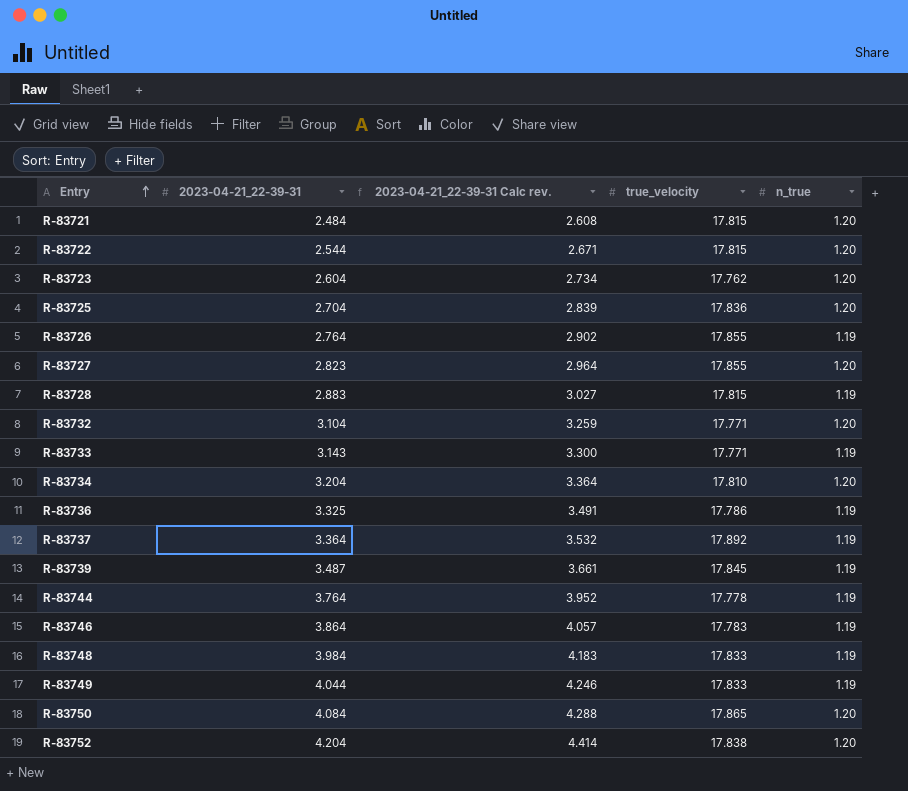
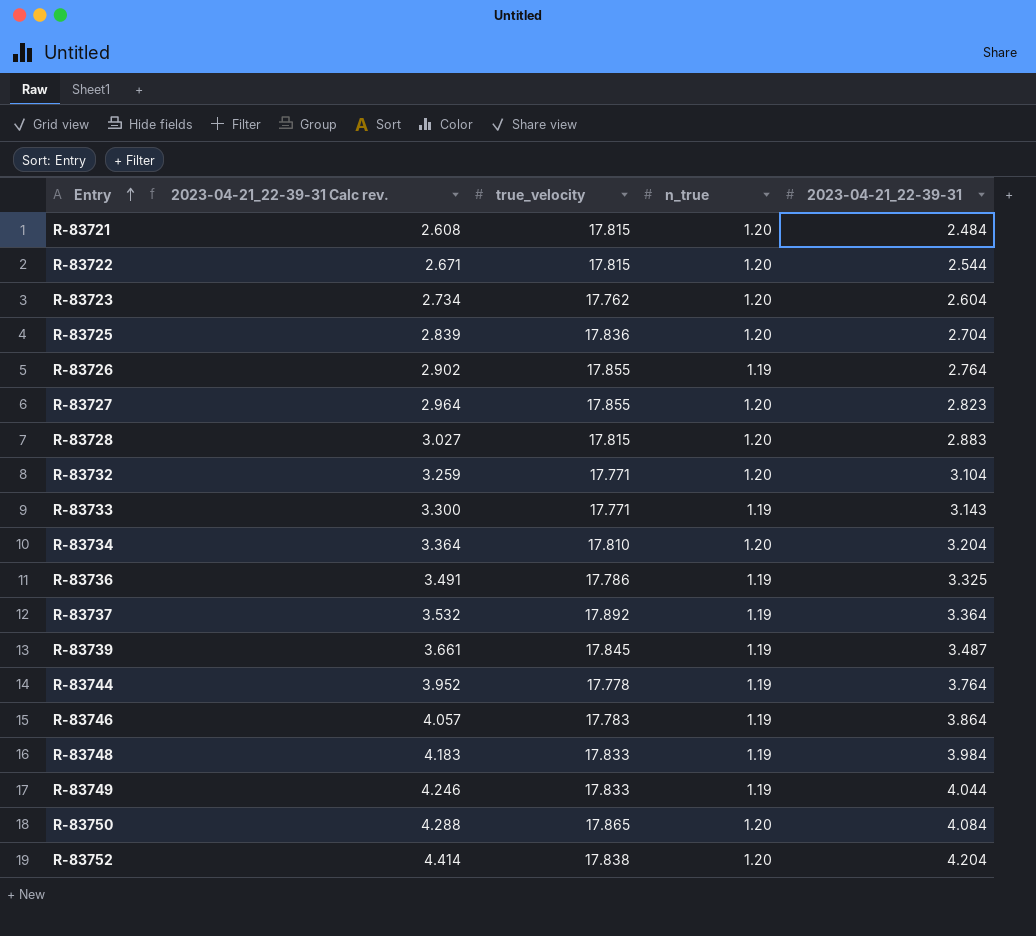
column 2023-04-21_22-39-31 | position: 2 -> 5
R-83728 | n_true: 1.19 -> 1.20

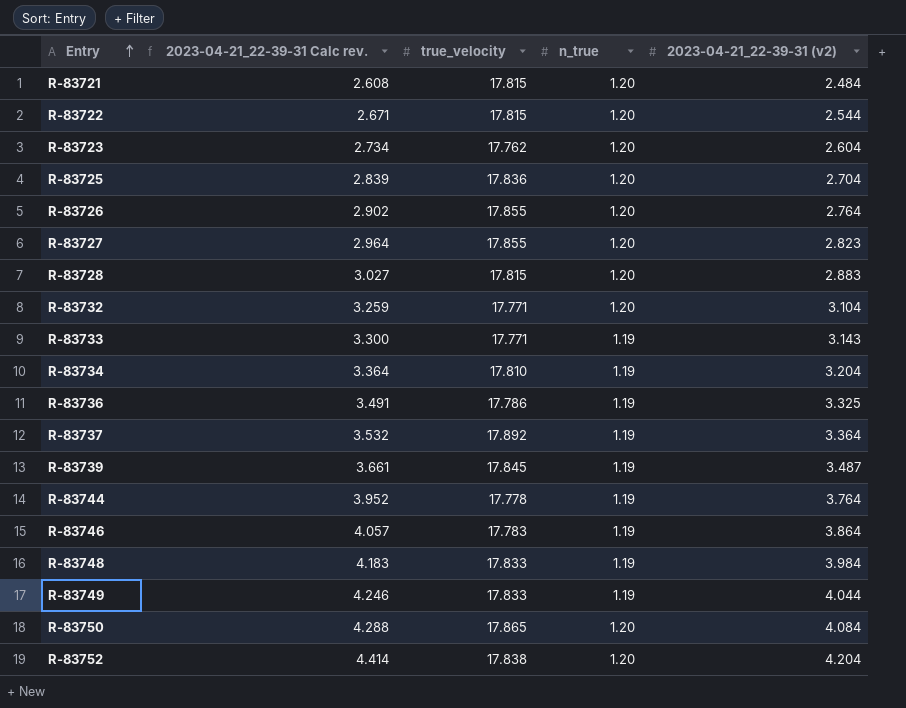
column name: 2023-04-21_22-39-31 -> 2023-04-21_22-39-31 (v2)
R-83726 | n_true: 1.19 -> 1.20
R-83734 | n_true: 1.20 -> 1.19

